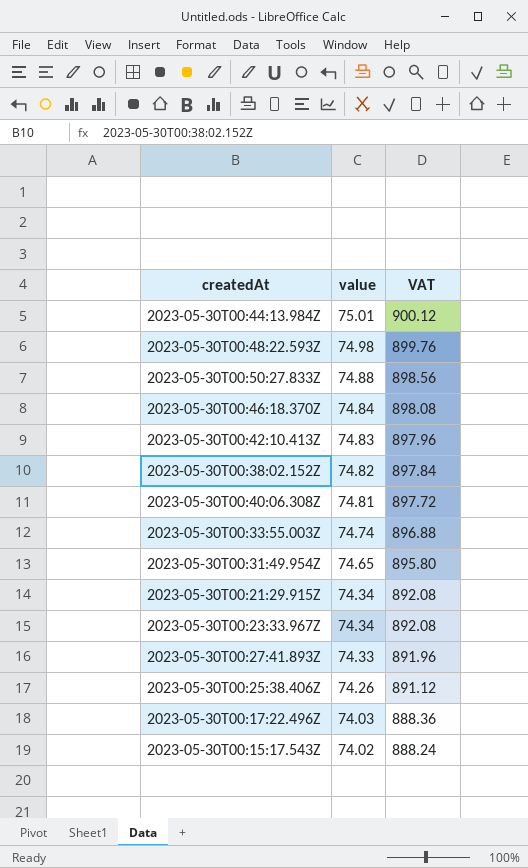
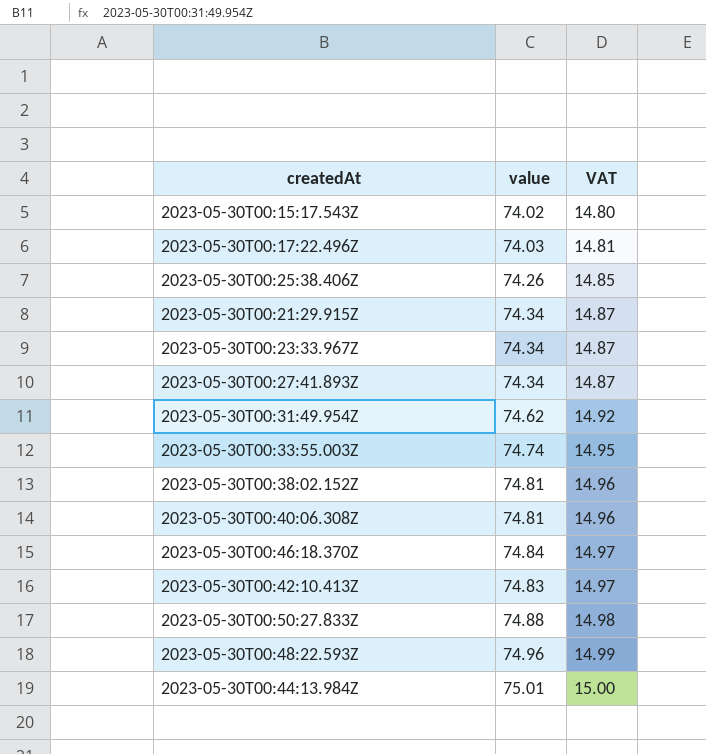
row order: value descending -> VAT ascending
column VAT | formula: [value] * 12 -> [value] * 0.2
2023-05-30T00:27:41.893Z | value: 74.33 -> 74.34
2023-05-30T00:31:49.954Z | value: 74.65 -> 74.62
2023-05-30T00:38:02.152Z | value: 74.82 -> 74.81
2023-05-30T00:48:22.593Z | value: 74.98 -> 74.96

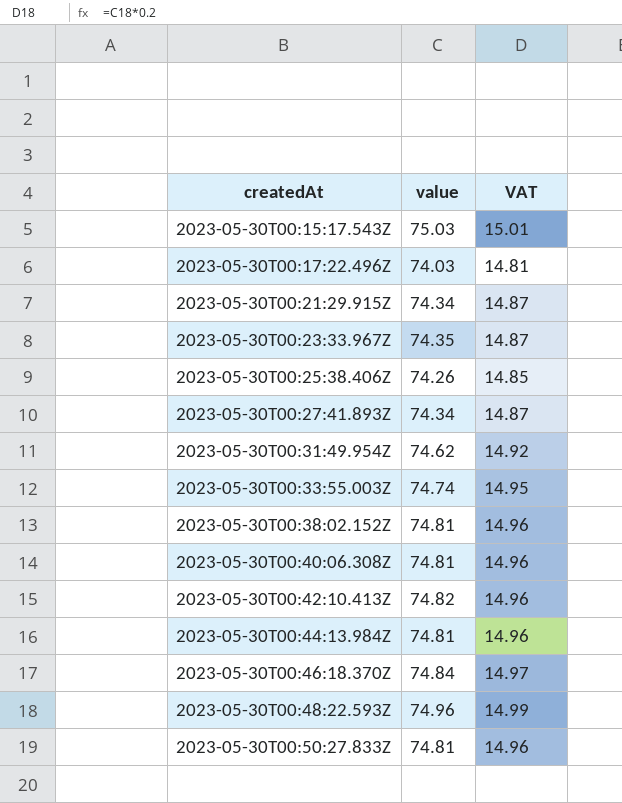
row order: VAT ascending -> createdAt ascending
2023-05-30T00:15:17.543Z | value: 74.02 -> 75.03
2023-05-30T00:15:17.543Z | VAT: 14.80 -> 15.01
2023-05-30T00:23:33.967Z | value: 74.34 -> 74.35
2023-05-30T00:42:10.413Z | value: 74.83 -> 74.82
2023-05-30T00:42:10.413Z | VAT: 14.97 -> 14.96
2023-05-30T00:44:13.984Z | value: 75.01 -> 74.81
2023-05-30T00:44:13.984Z | VAT: 15.00 -> 14.96
2023-05-30T00:50:27.833Z | value: 74.88 -> 74.81
2023-05-30T00:50:27.833Z | VAT: 14.98 -> 14.96

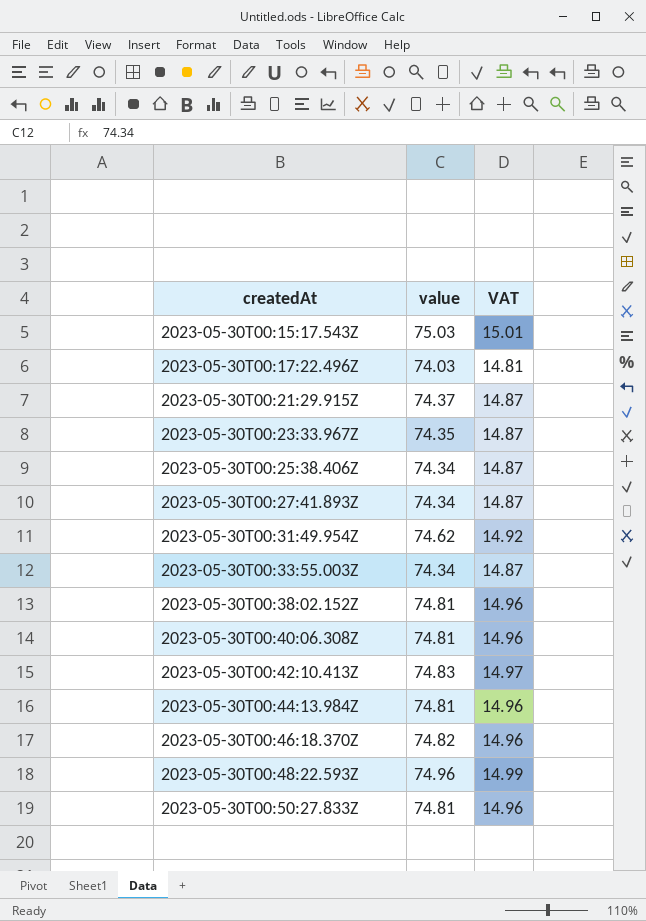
2023-05-30T00:21:29.915Z | value: 74.34 -> 74.37
2023-05-30T00:25:38.406Z | value: 74.26 -> 74.34
2023-05-30T00:25:38.406Z | VAT: 14.85 -> 14.87
2023-05-30T00:33:55.003Z | value: 74.74 -> 74.34
2023-05-30T00:33:55.003Z | VAT: 14.95 -> 14.87
2023-05-30T00:42:10.413Z | value: 74.82 -> 74.83
2023-05-30T00:42:10.413Z | VAT: 14.96 -> 14.97
2023-05-30T00:46:18.370Z | value: 74.84 -> 74.82
2023-05-30T00:46:18.370Z | VAT: 14.97 -> 14.96

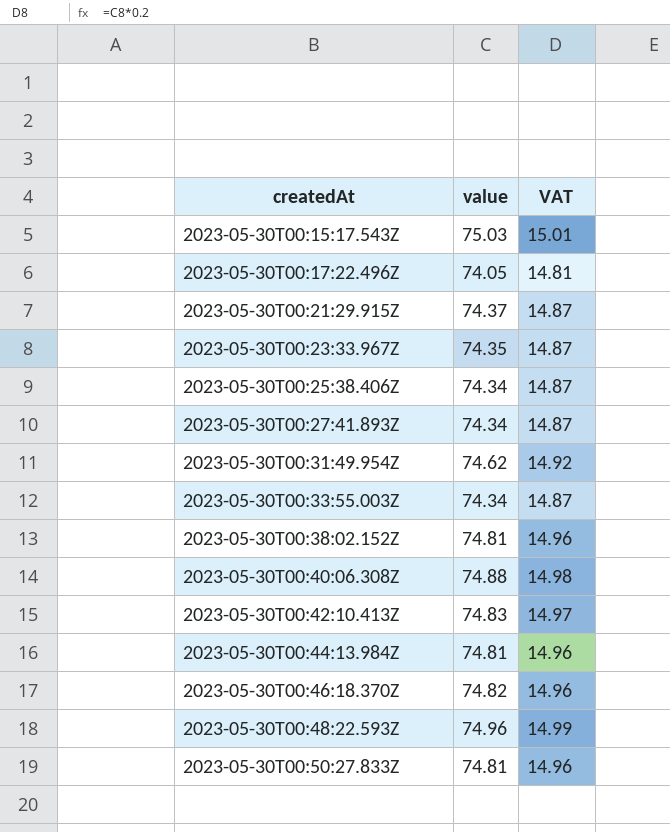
2023-05-30T00:17:22.496Z | value: 74.03 -> 74.05
2023-05-30T00:40:06.308Z | value: 74.81 -> 74.88
2023-05-30T00:40:06.308Z | VAT: 14.96 -> 14.98

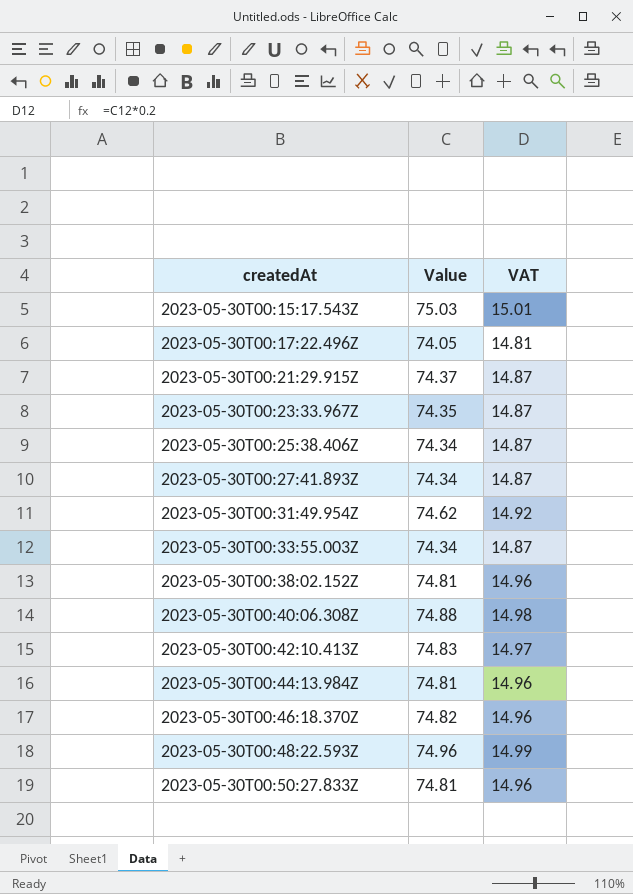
column name: value -> Value

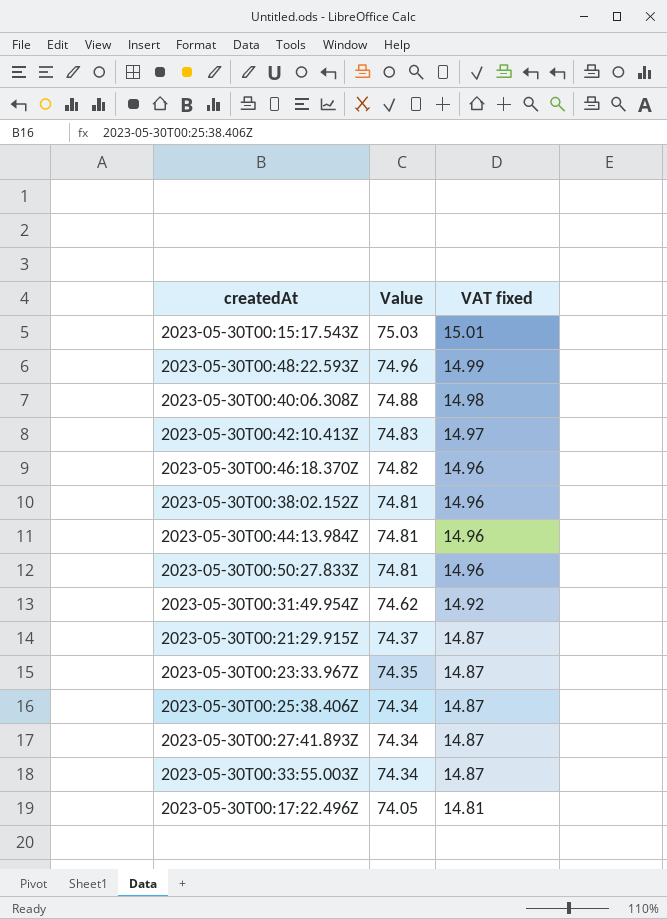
row order: createdAt ascending -> Value descending
column name: VAT -> VAT fixed

